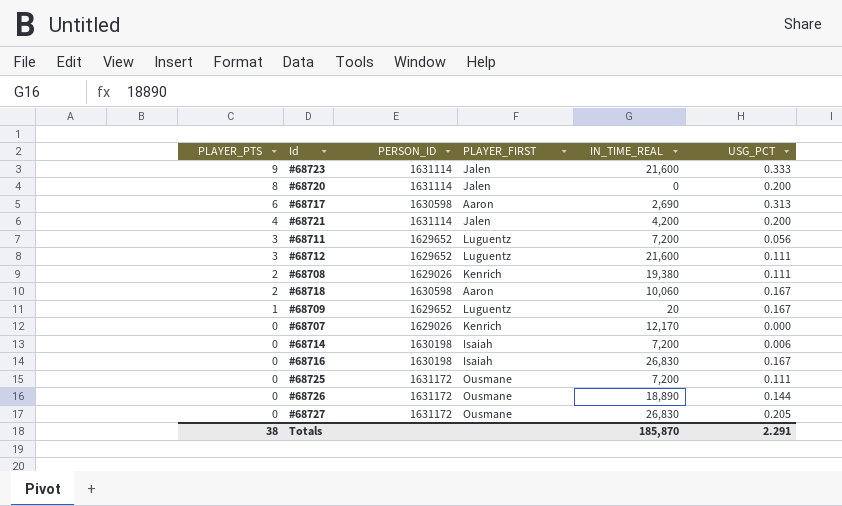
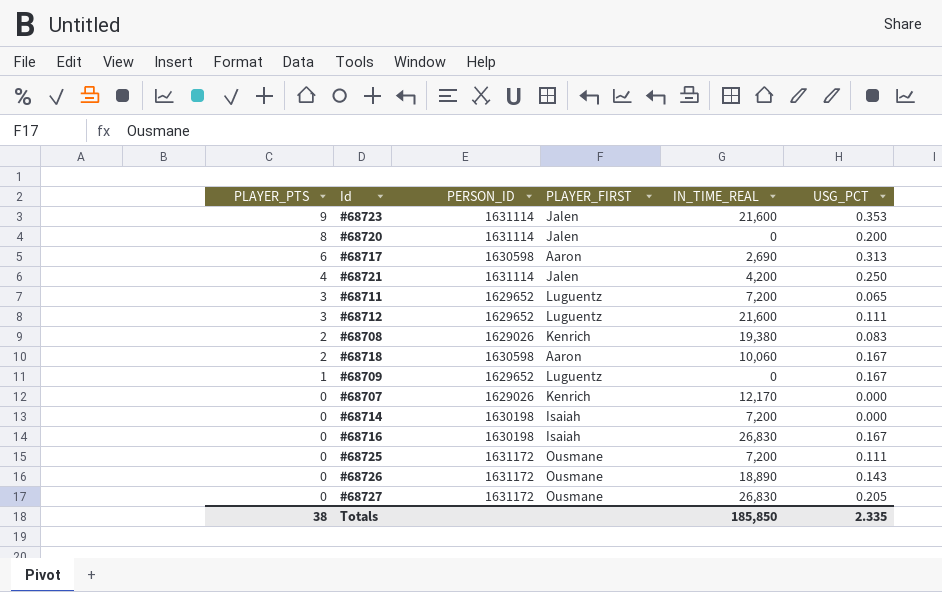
#68723 | USG_PCT: 0.333 -> 0.353
#68721 | USG_PCT: 0.200 -> 0.250
#68711 | USG_PCT: 0.056 -> 0.065
#68708 | USG_PCT: 0.111 -> 0.083
#68709 | IN_TIME_REAL: 20 -> 0
#68714 | USG_PCT: 0.006 -> 0.000
#68726 | USG_PCT: 0.144 -> 0.143
Totals | IN_TIME_REAL: 185,870 -> 185,850
Totals | USG_PCT: 2.291 -> 2.335

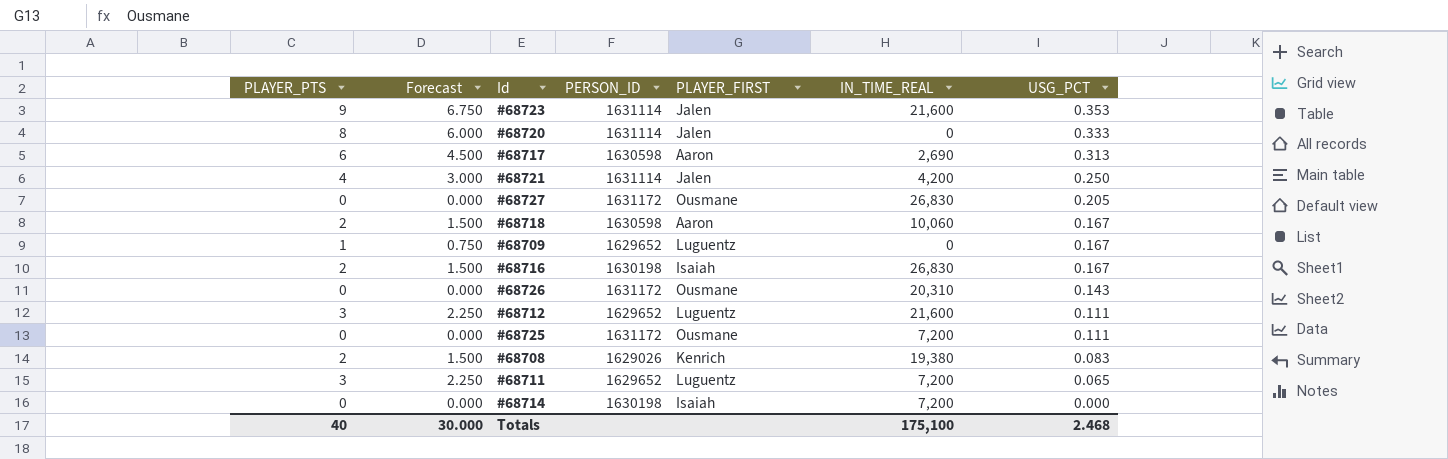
row order: PLAYER_PTS descending -> USG_PCT descending
column Forecast | formula: none -> [PLAYER_PTS] * 0.75
row #68707: 0 | 1629026 | Kenrich | 12,170 | 0.000 -> none
#68720 | USG_PCT: 0.200 -> 0.333
#68716 | PLAYER_PTS: 0 -> 2
#68726 | IN_TIME_REAL: 18,890 -> 20,310
Totals | PLAYER_PTS: 38 -> 40
Totals | IN_TIME_REAL: 185,850 -> 175,100
Totals | USG_PCT: 2.335 -> 2.468

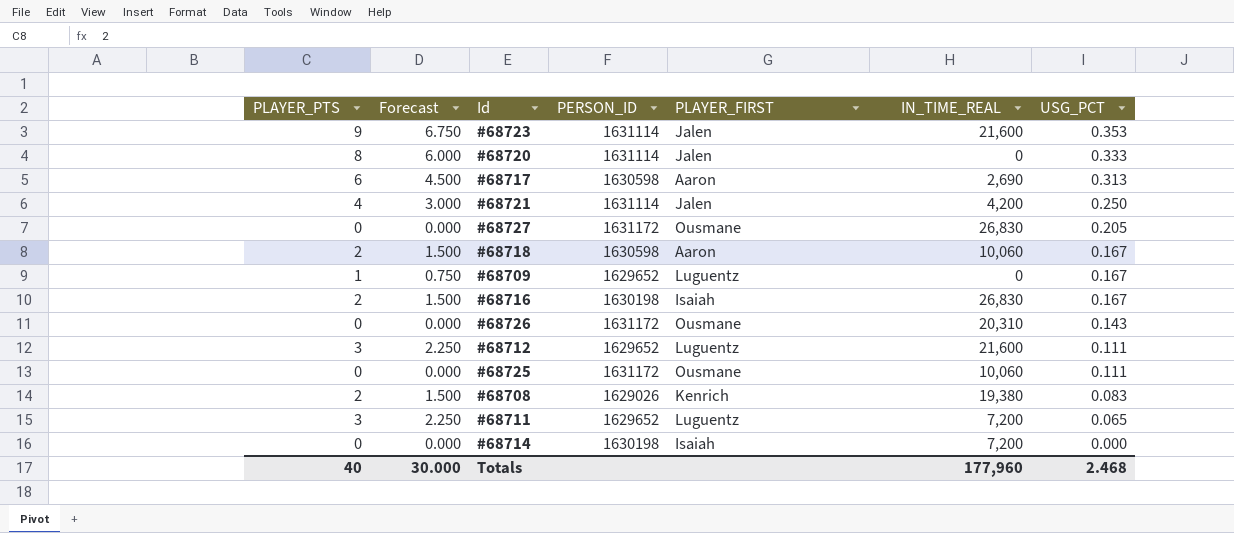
#68725 | IN_TIME_REAL: 7,200 -> 10,060
Totals | IN_TIME_REAL: 175,100 -> 177,960

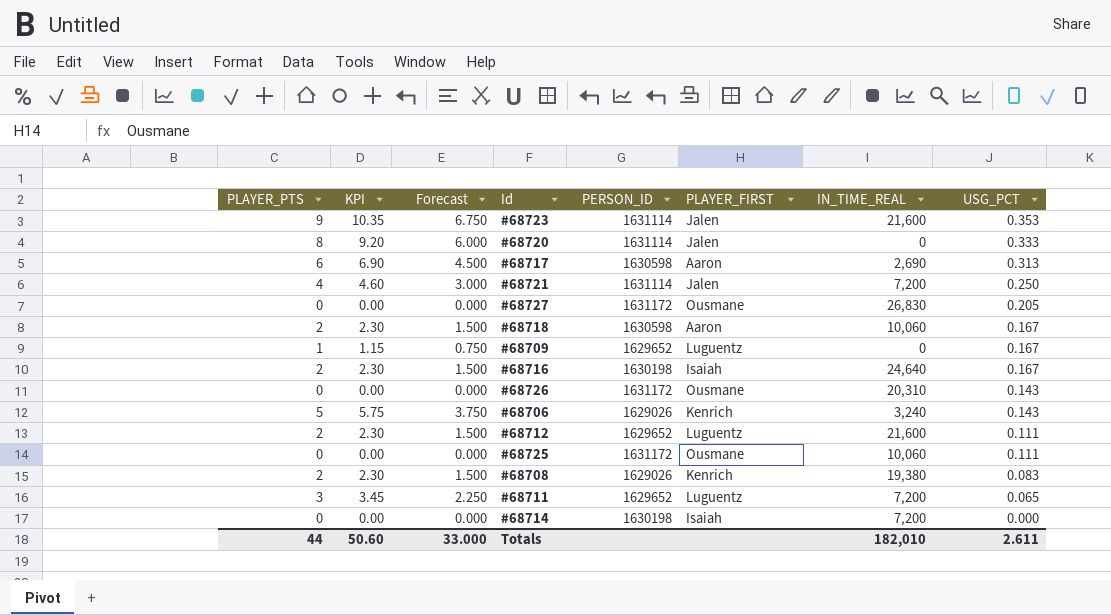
column KPI | formula: none -> [PLAYER_PTS] * 1.15
#68721 | IN_TIME_REAL: 4,200 -> 7,200
#68716 | IN_TIME_REAL: 26,830 -> 24,640
row #68706: none -> 5 | 5.75 | 3.750 | 1629026 | Kenrich | 3,240 | 0.143
#68712 | PLAYER_PTS: 3 -> 2
#68712 | Forecast: 2.250 -> 1.500
Totals | PLAYER_PTS: 40 -> 44
Totals | Forecast: 30.000 -> 33.000
Totals | IN_TIME_REAL: 177,960 -> 182,010
Totals | USG_PCT: 2.468 -> 2.611

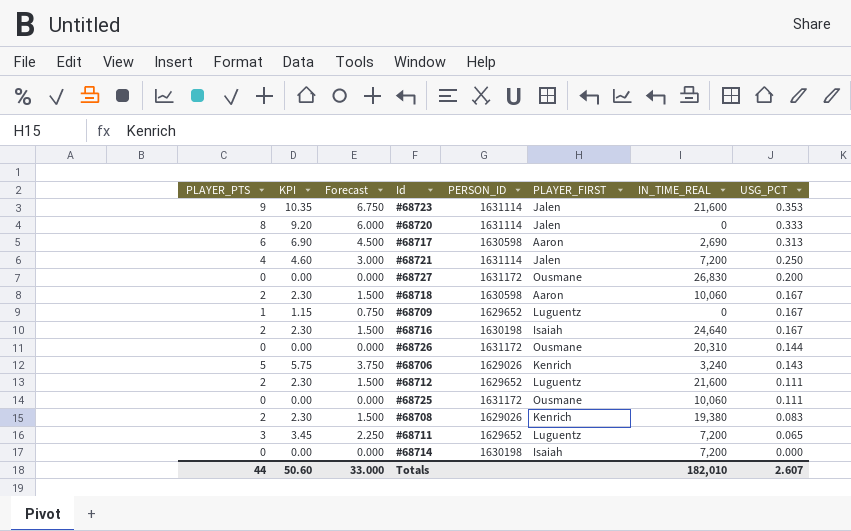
#68727 | USG_PCT: 0.205 -> 0.200
#68726 | USG_PCT: 0.143 -> 0.144
Totals | USG_PCT: 2.611 -> 2.607

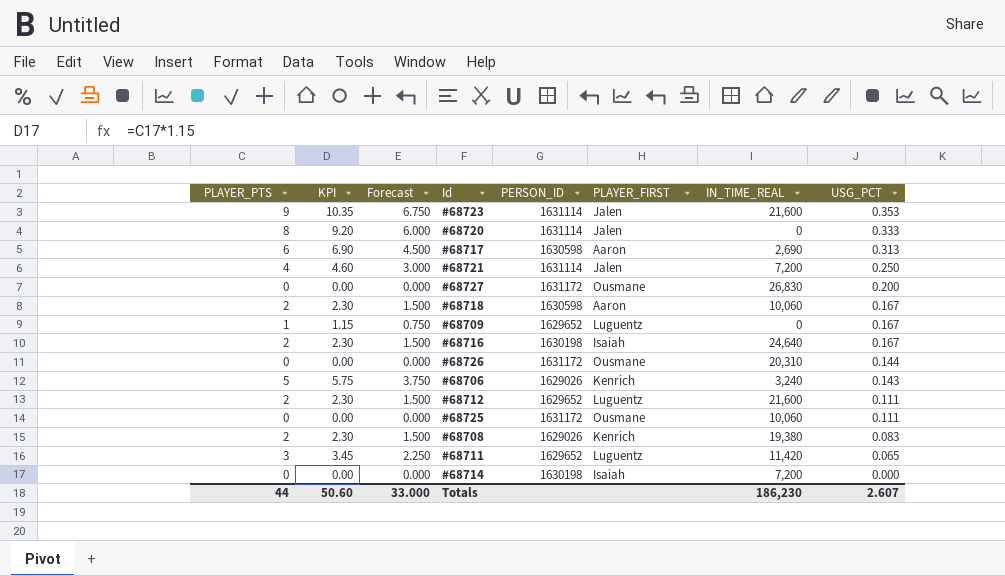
#68711 | IN_TIME_REAL: 7,200 -> 11,420
Totals | IN_TIME_REAL: 182,010 -> 186,230

